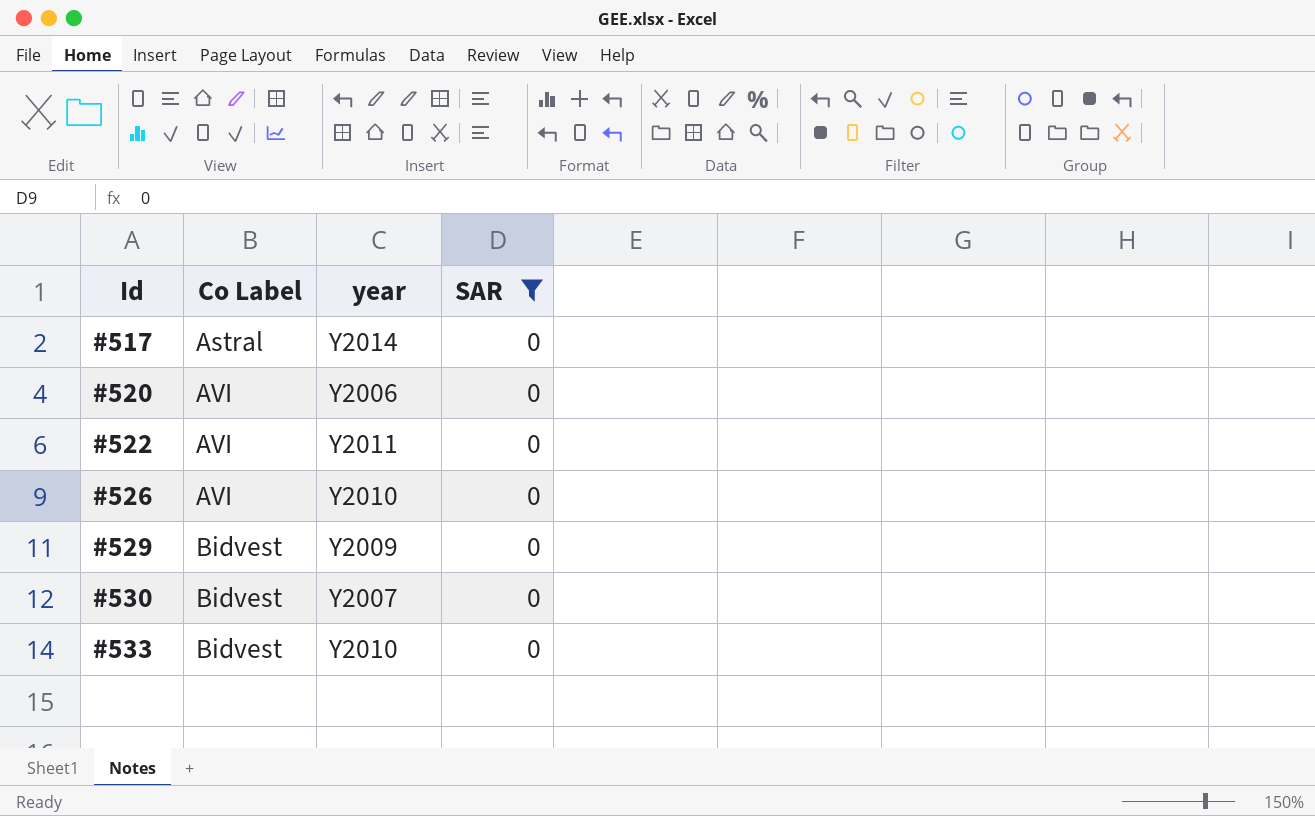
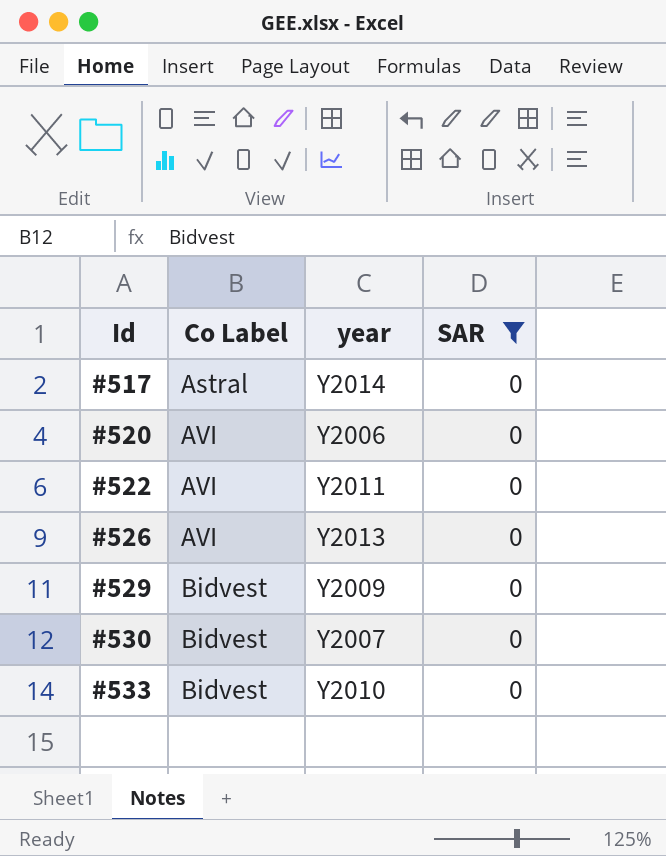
#526 | year: Y2010 -> Y2013

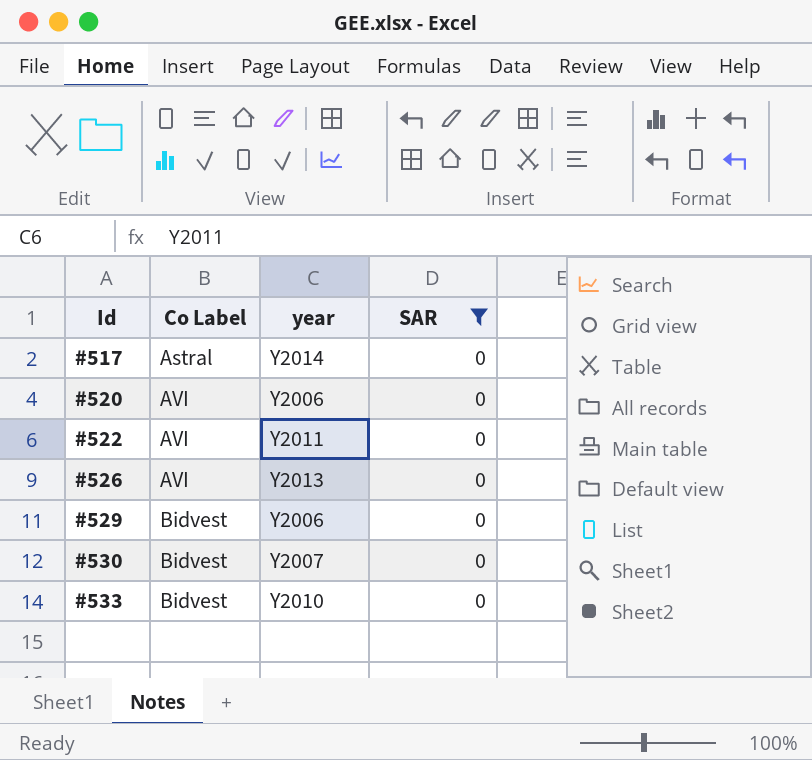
#529 | year: Y2009 -> Y2006

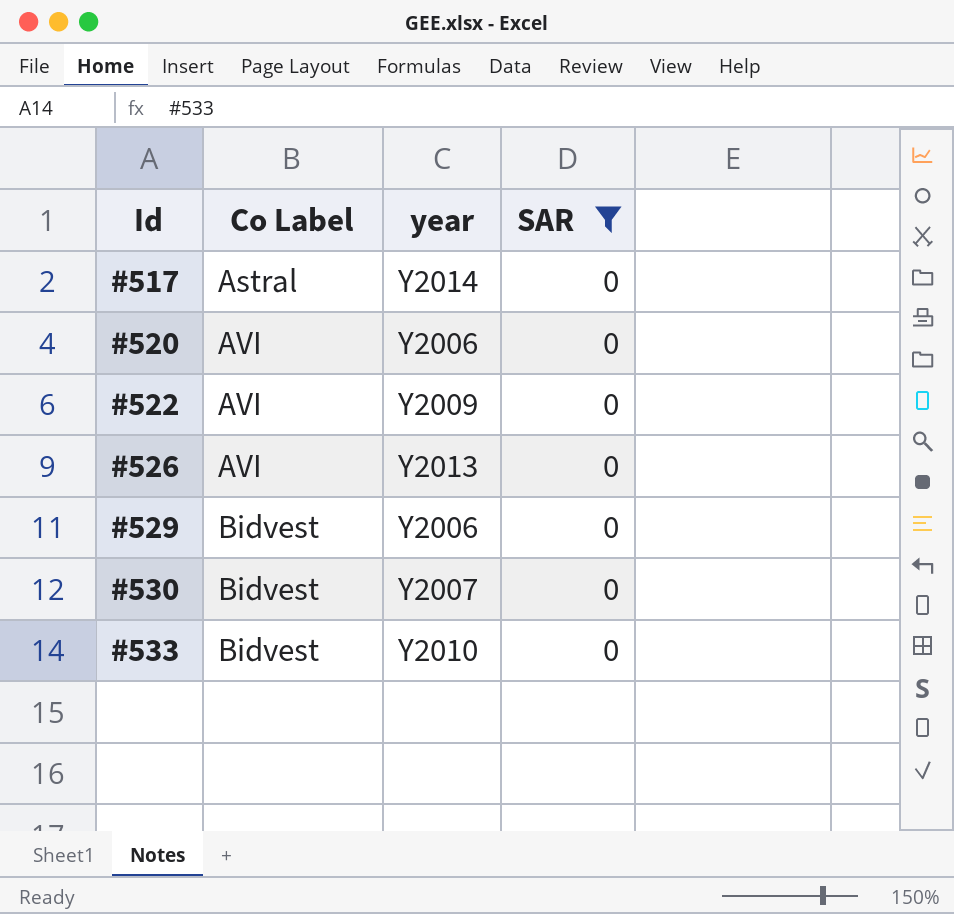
#522 | year: Y2011 -> Y2009

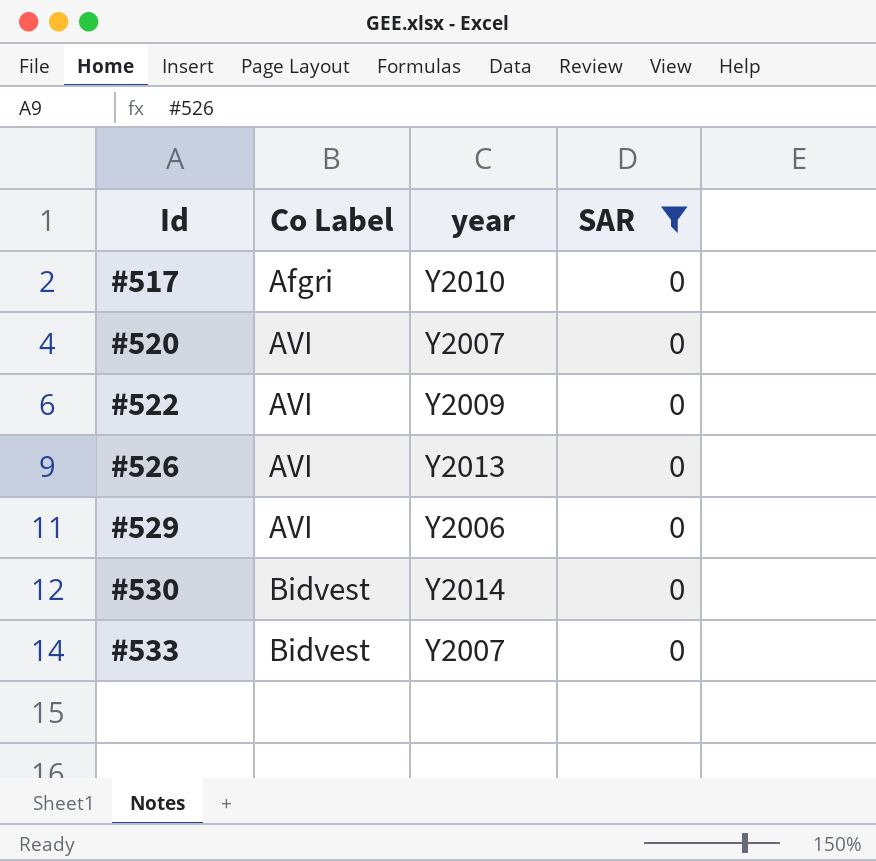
#517 | Co Label: Astral -> Afgri
#517 | year: Y2014 -> Y2010
#520 | year: Y2006 -> Y2007
#529 | Co Label: Bidvest -> AVI
#530 | year: Y2007 -> Y2014
#533 | year: Y2010 -> Y2007

